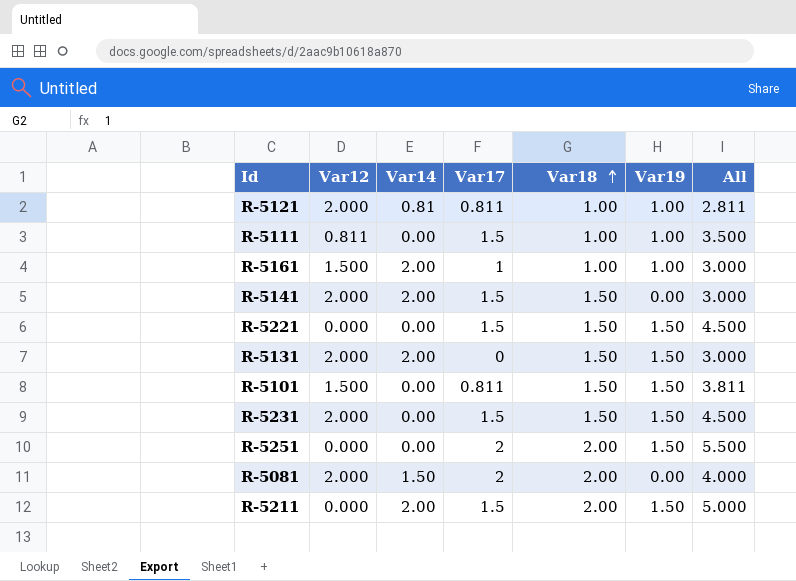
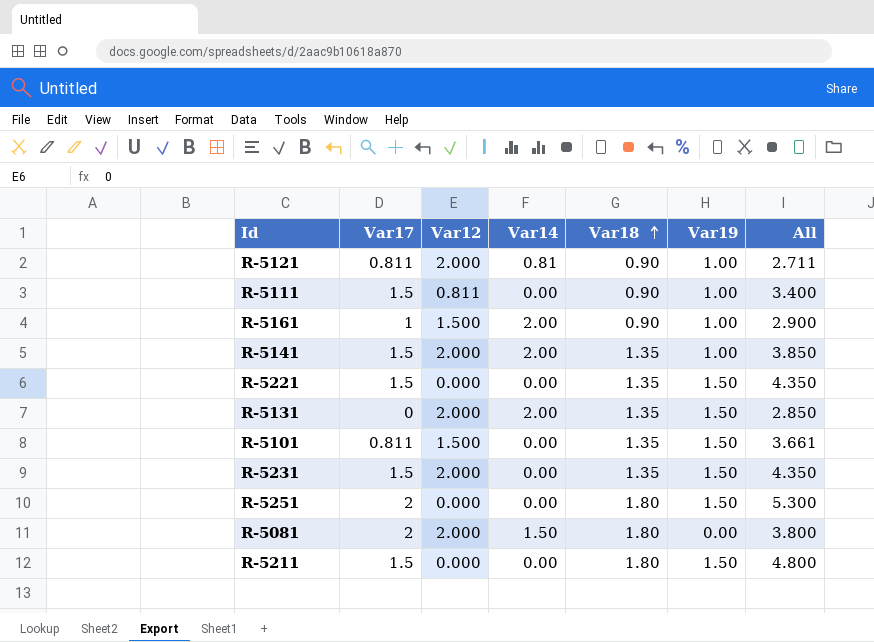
column Var17 | position: 4 -> 2
R-5121 | Var18: 1.00 -> 0.90
R-5121 | All: 2.811 -> 2.711
R-5111 | Var18: 1.00 -> 0.90
R-5111 | All: 3.500 -> 3.400
R-5161 | Var18: 1.00 -> 0.90
R-5161 | All: 3.000 -> 2.900
R-5141 | Var18: 1.50 -> 1.35
R-5141 | Var19: 0.00 -> 1.00
R-5141 | All: 3.000 -> 3.850
R-5221 | Var18: 1.50 -> 1.35
R-5221 | All: 4.500 -> 4.350
R-5131 | Var18: 1.50 -> 1.35
R-5131 | All: 3.000 -> 2.850
R-5101 | Var18: 1.50 -> 1.35
R-5101 | All: 3.811 -> 3.661
R-5231 | Var18: 1.50 -> 1.35
R-5231 | All: 4.500 -> 4.350
R-5251 | Var18: 2.00 -> 1.80
R-5251 | All: 5.500 -> 5.300
R-5081 | Var18: 2.00 -> 1.80
R-5081 | All: 4.000 -> 3.800
R-5211 | Var14: 2.00 -> 0.00
R-5211 | Var18: 2.00 -> 1.80
R-5211 | All: 5.000 -> 4.800

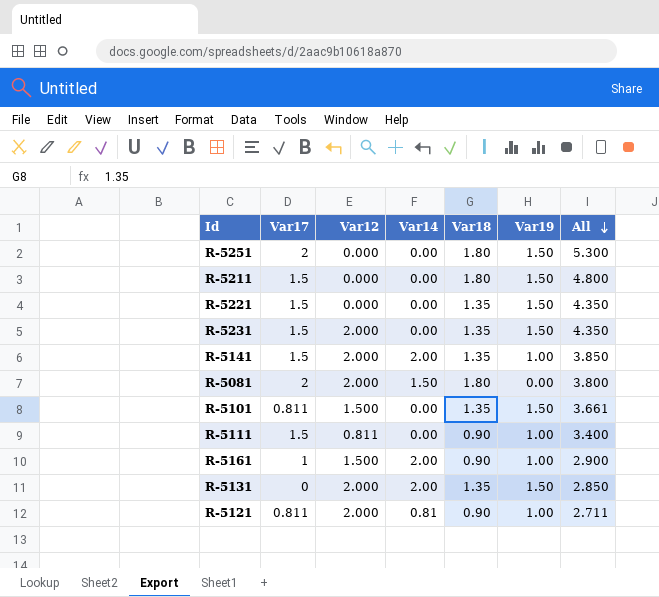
row order: Var18 ascending -> All descending

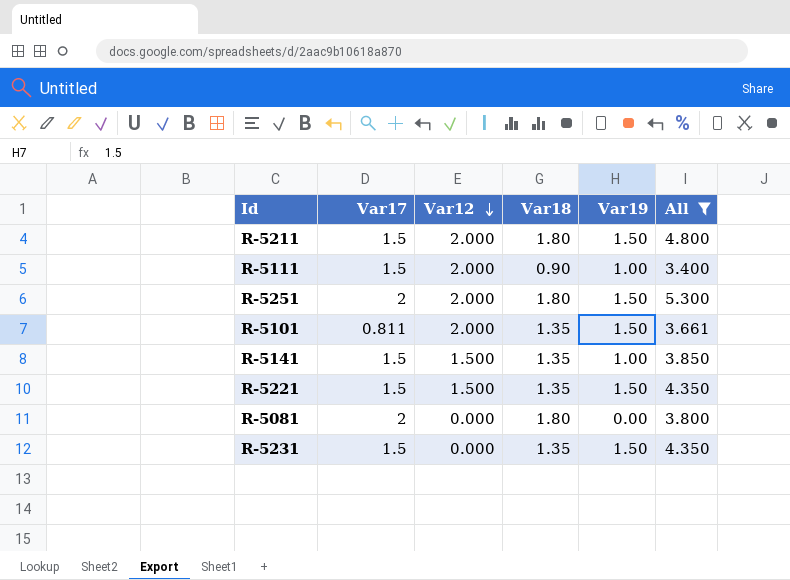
filter: none -> All >= 3.400
row order: All descending -> Var12 descending
column Var14 | position: 4 -> none
R-5211 | Var12: 0.000 -> 2.000
R-5111 | Var12: 0.811 -> 2.000
R-5251 | Var12: 0.000 -> 2.000
R-5101 | Var12: 1.500 -> 2.000
R-5141 | Var12: 2.000 -> 1.500
R-5221 | Var12: 0.000 -> 1.500
R-5081 | Var12: 2.000 -> 0.000
R-5231 | Var12: 2.000 -> 0.000

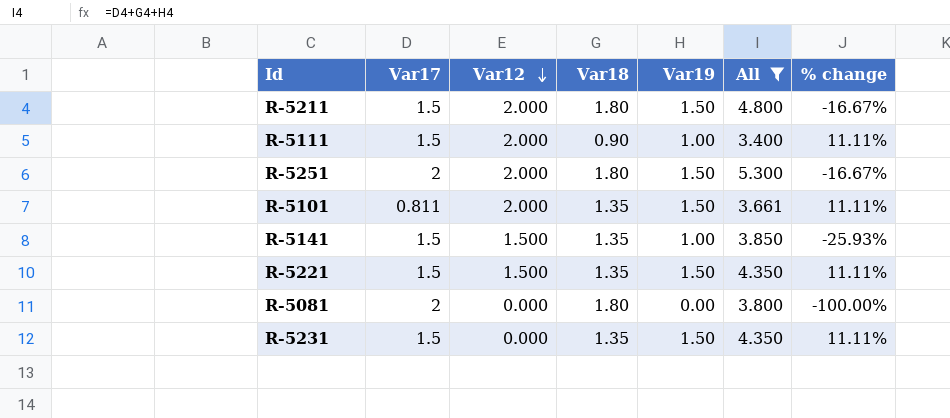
column % change | formula: none -> ([Var19] - [Var18]) / [Var18]

